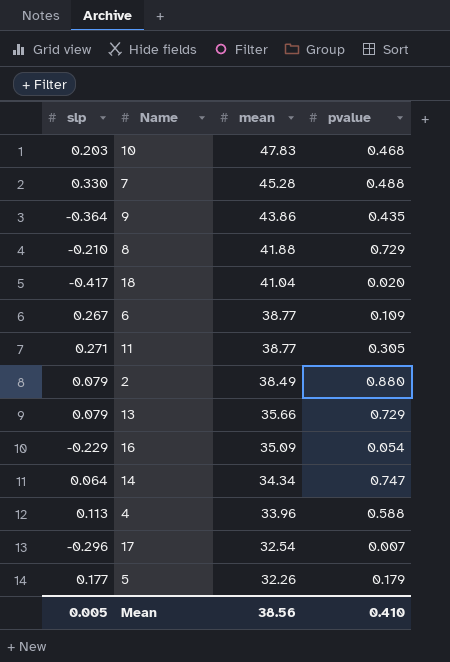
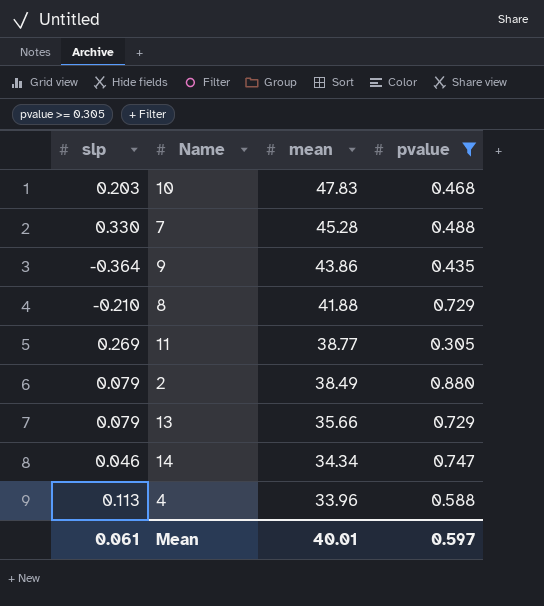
filter: none -> pvalue >= 0.305
11 | slp: 0.271 -> 0.269
14 | slp: 0.064 -> 0.046
Mean | slp: 0.005 -> 0.061
Mean | mean: 38.56 -> 40.01
Mean | pvalue: 0.410 -> 0.597

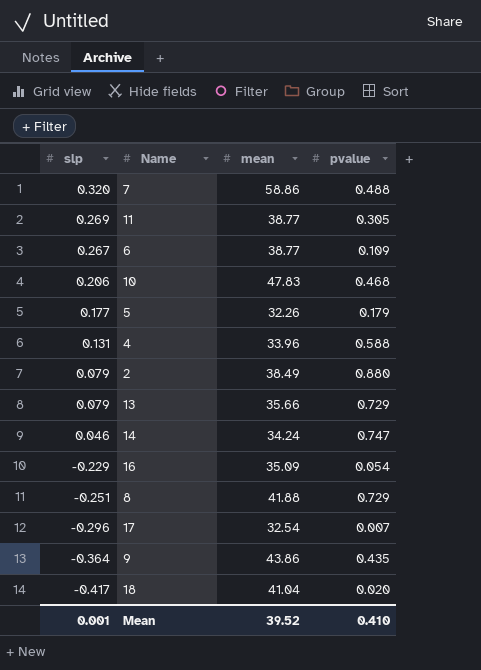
filter: pvalue >= 0.305 -> none
row order: mean descending -> slp descending
7 | slp: 0.330 -> 0.320
7 | mean: 45.28 -> 58.86
10 | slp: 0.203 -> 0.206
4 | slp: 0.113 -> 0.131
14 | mean: 34.34 -> 34.24
8 | slp: -0.210 -> -0.251
Mean | slp: 0.061 -> 0.001
Mean | mean: 40.01 -> 39.52
Mean | pvalue: 0.597 -> 0.410

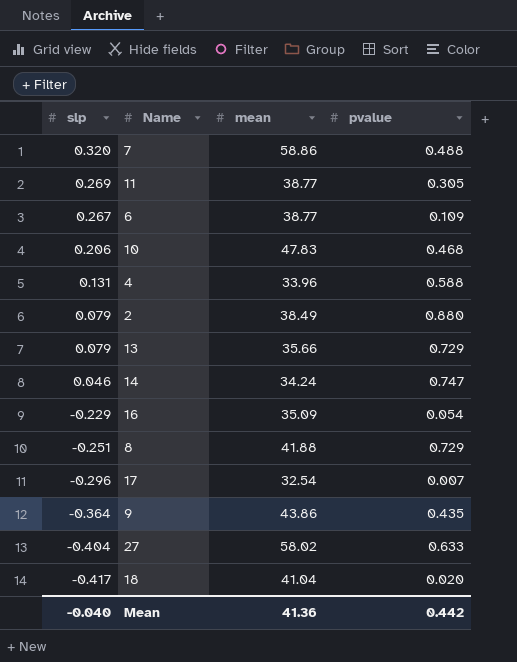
row 5: 0.177 | 32.26 | 0.179 -> none
row 27: none -> -0.404 | 58.02 | 0.633
Mean | slp: 0.001 -> -0.040
Mean | mean: 39.52 -> 41.36
Mean | pvalue: 0.410 -> 0.442

